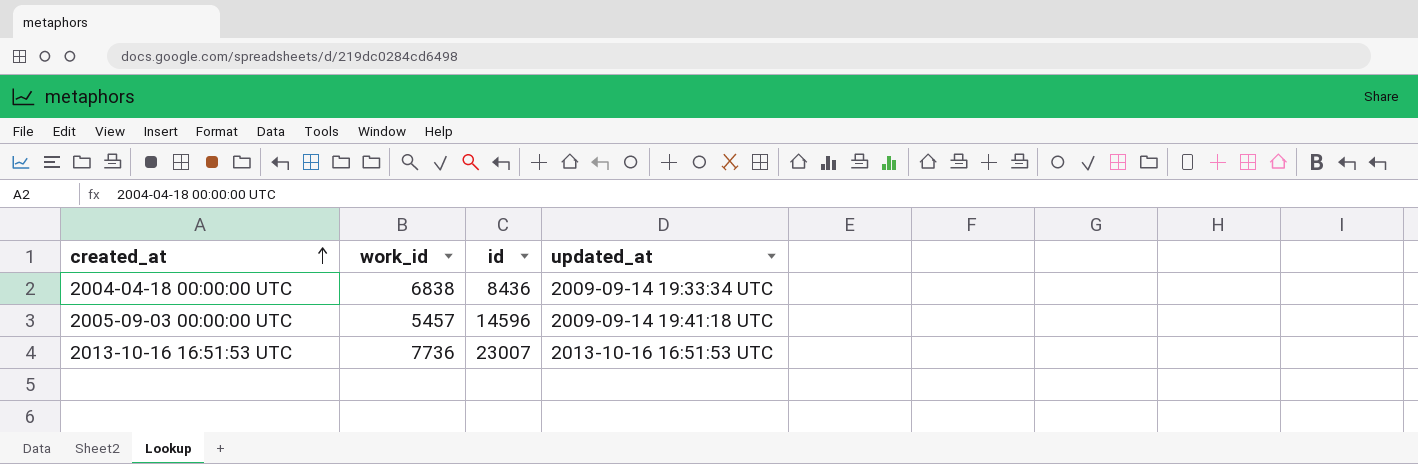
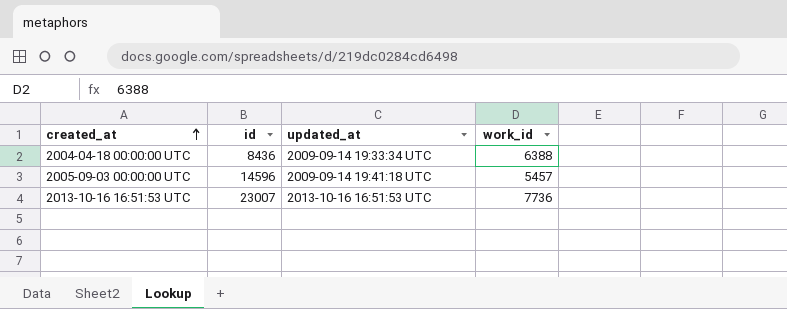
column work_id | position: 2 -> 4
2004-04-18 00:00:00 UTC | work_id: 6838 -> 6388

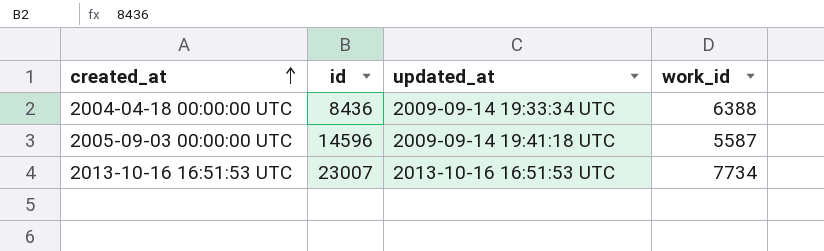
2005-09-03 00:00:00 UTC | work_id: 5457 -> 5587
2013-10-16 16:51:53 UTC | work_id: 7736 -> 7734

